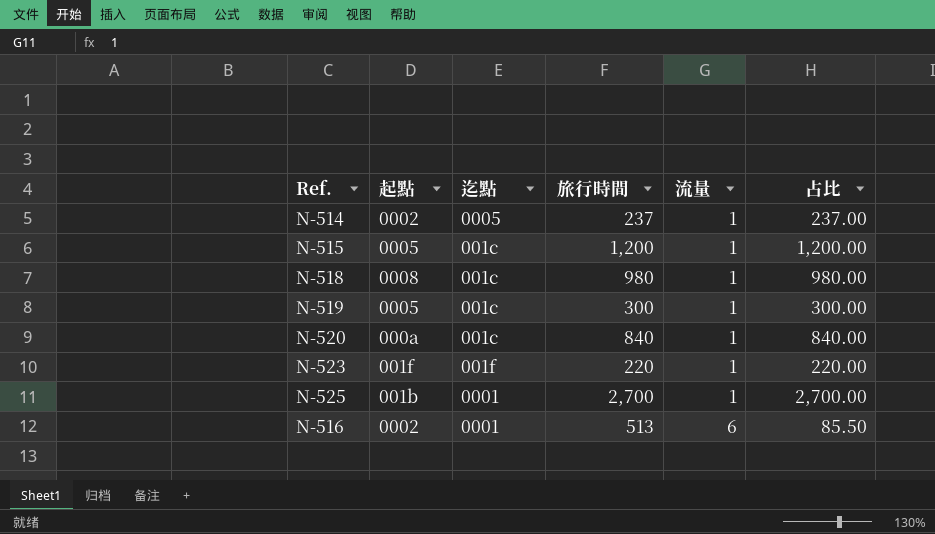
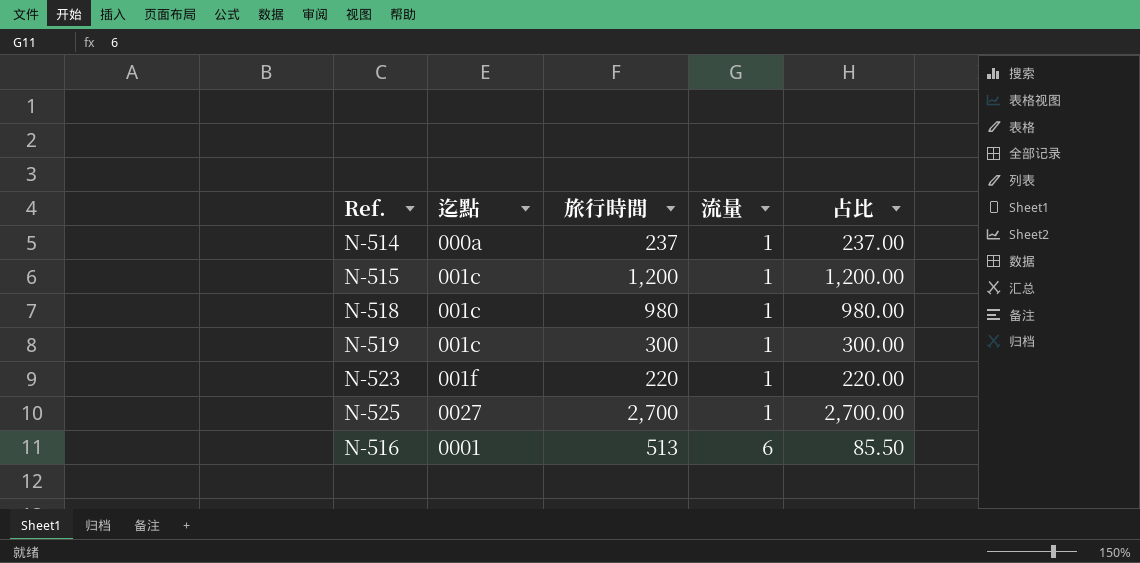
column 起點 | position: 2 -> none
row N-520: 000a | 001c | 840 | 1 | 840.00 -> none
N-514 | 迄點: 0005 -> 000a
N-525 | 迄點: 0001 -> 0027

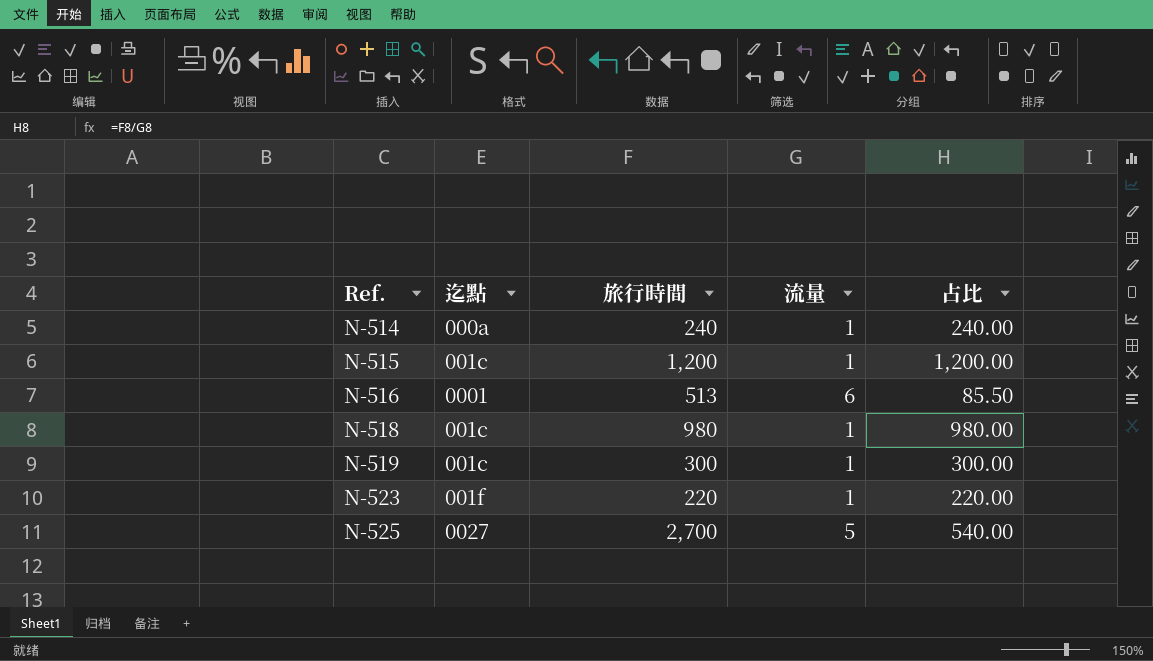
row order: 流量 ascending -> Ref. ascending
N-514 | 旅行時間: 237 -> 240
N-514 | 占比: 237.00 -> 240.00
N-525 | 流量: 1 -> 5
N-525 | 占比: 2,700.00 -> 540.00

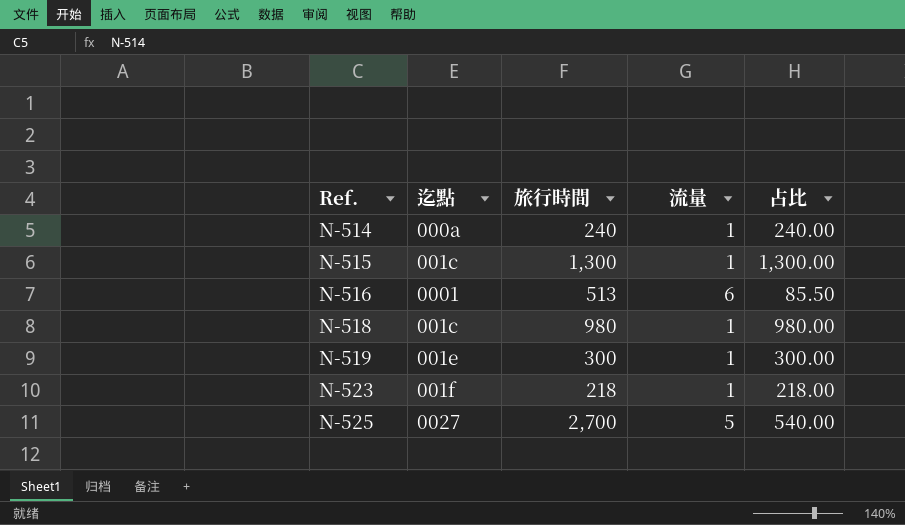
N-515 | 旅行時間: 1,200 -> 1,300
N-515 | 占比: 1,200.00 -> 1,300.00
N-519 | 迄點: 001c -> 001e
N-523 | 旅行時間: 220 -> 218
N-523 | 占比: 220.00 -> 218.00

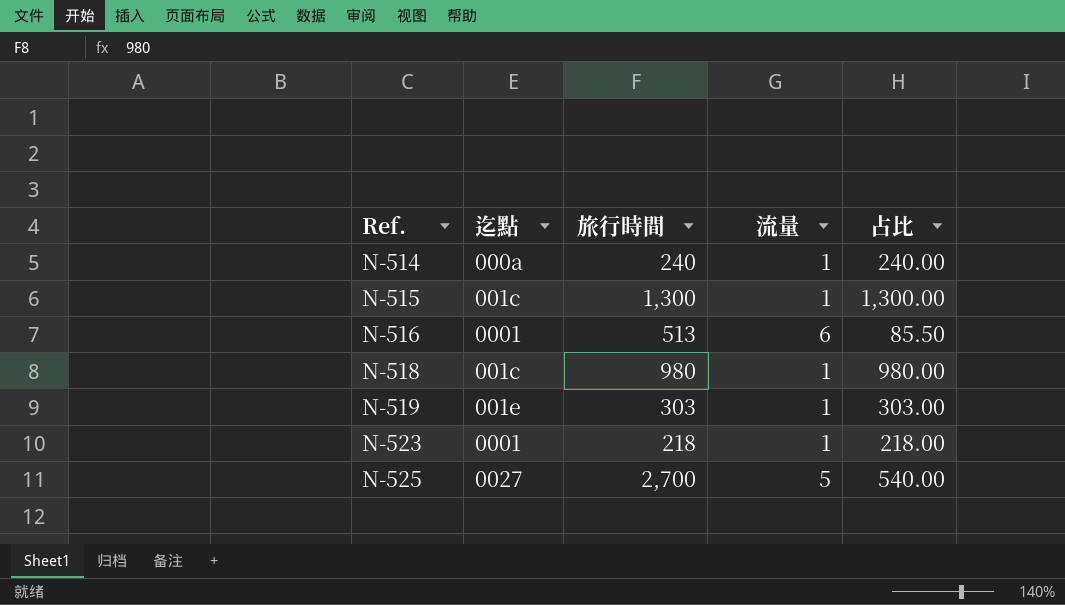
N-519 | 旅行時間: 300 -> 303
N-519 | 占比: 300.00 -> 303.00
N-523 | 迄點: 001f -> 0001

